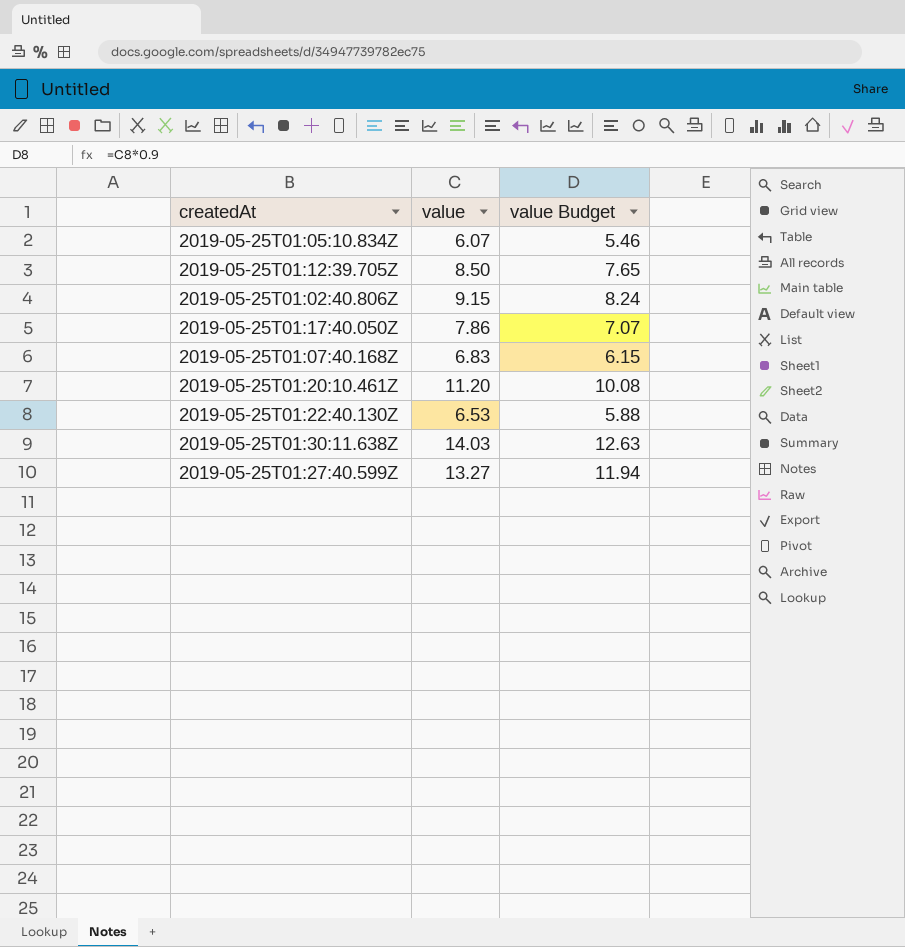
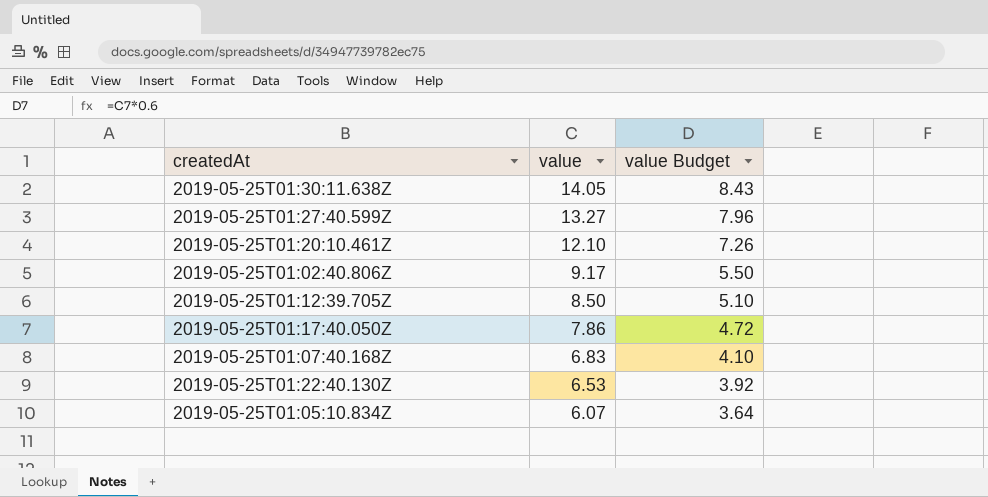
row order: none -> value descending
column value Budget | formula: [value] * 0.9 -> [value] * 0.6
2019-05-25T01:30:11.638Z | value: 14.03 -> 14.05
2019-05-25T01:20:10.461Z | value: 11.20 -> 12.10
2019-05-25T01:02:40.806Z | value: 9.15 -> 9.17

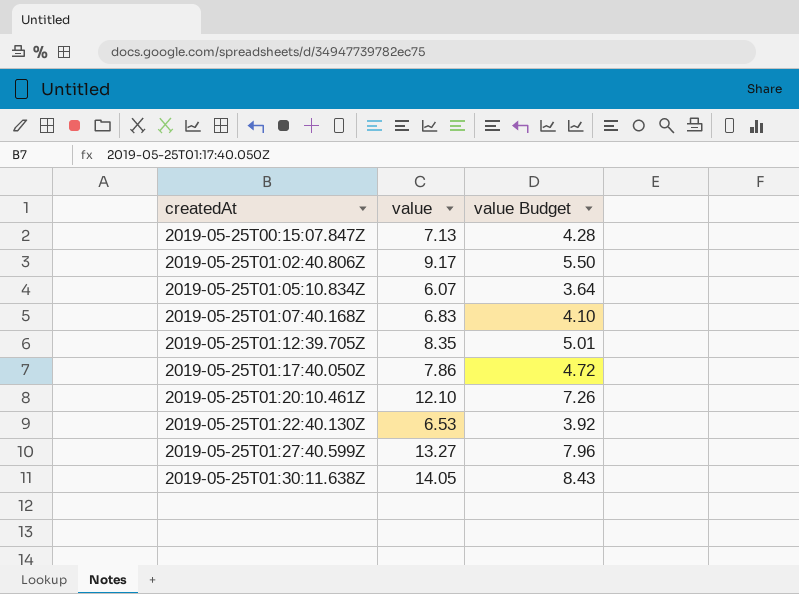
row order: value descending -> createdAt ascending
row 2019-05-25T00:15:07.847Z: none -> 7.13 | 4.28
2019-05-25T01:12:39.705Z | value: 8.50 -> 8.35
2019-05-25T01:12:39.705Z | value Budget: 5.10 -> 5.01

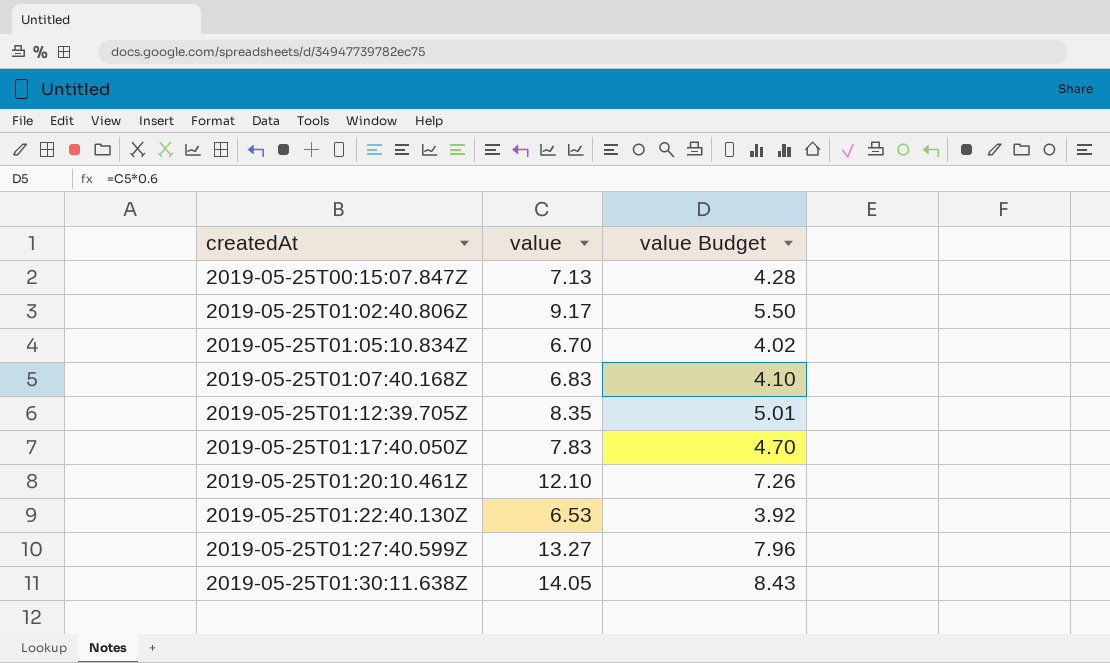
2019-05-25T01:05:10.834Z | value: 6.07 -> 6.70
2019-05-25T01:05:10.834Z | value Budget: 3.64 -> 4.02
2019-05-25T01:17:40.050Z | value: 7.86 -> 7.83
2019-05-25T01:17:40.050Z | value Budget: 4.72 -> 4.70

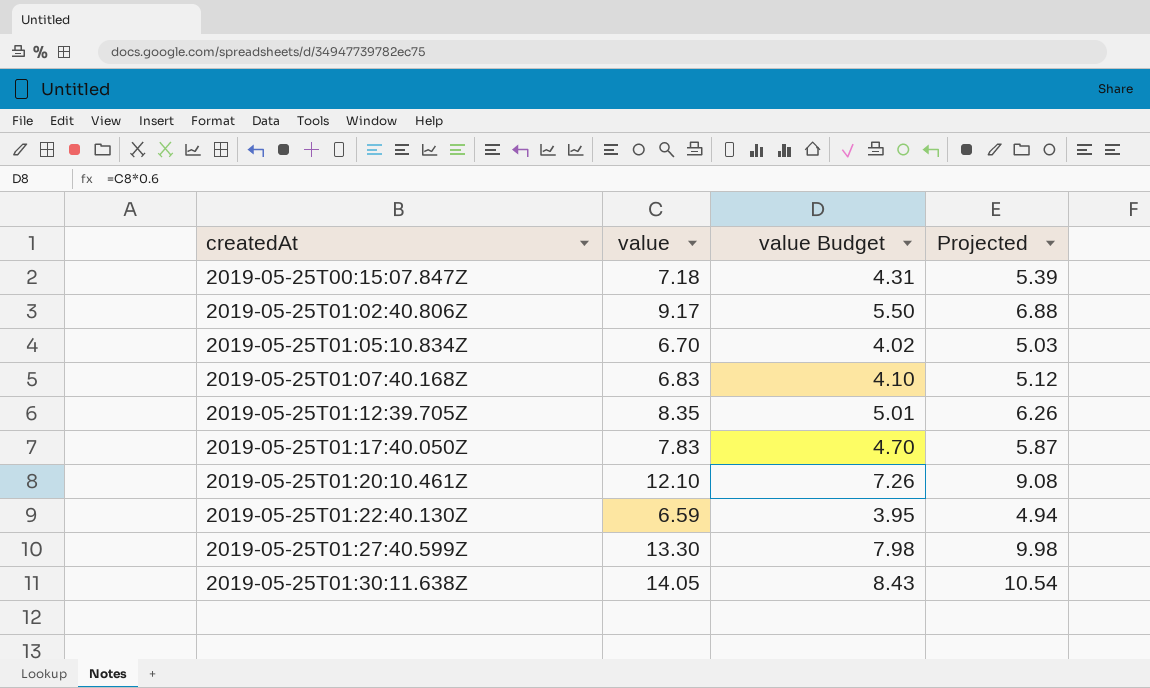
column Projected | formula: none -> [value] * 0.75
2019-05-25T00:15:07.847Z | value: 7.13 -> 7.18
2019-05-25T00:15:07.847Z | value Budget: 4.28 -> 4.31
2019-05-25T01:22:40.130Z | value: 6.53 -> 6.59
2019-05-25T01:22:40.130Z | value Budget: 3.92 -> 3.95
2019-05-25T01:27:40.599Z | value: 13.27 -> 13.30
2019-05-25T01:27:40.599Z | value Budget: 7.96 -> 7.98

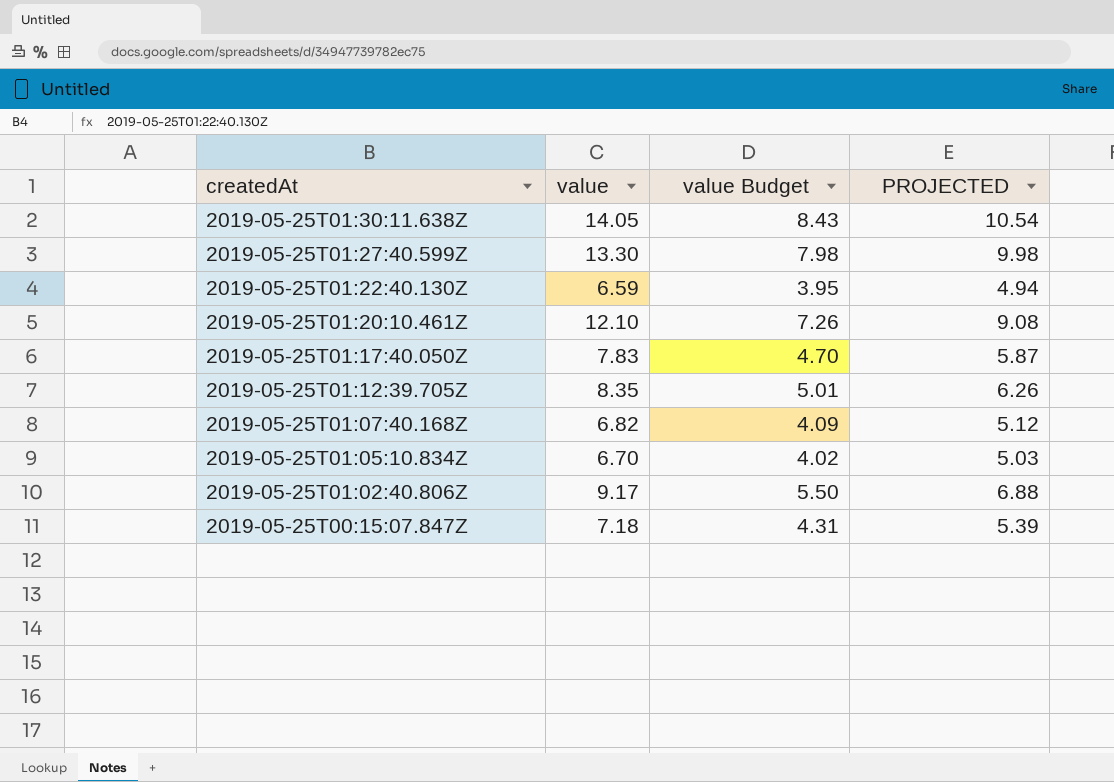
row order: createdAt ascending -> createdAt descending
column name: Projected -> PROJECTED
2019-05-25T01:07:40.168Z | value: 6.83 -> 6.82
2019-05-25T01:07:40.168Z | value Budget: 4.10 -> 4.09

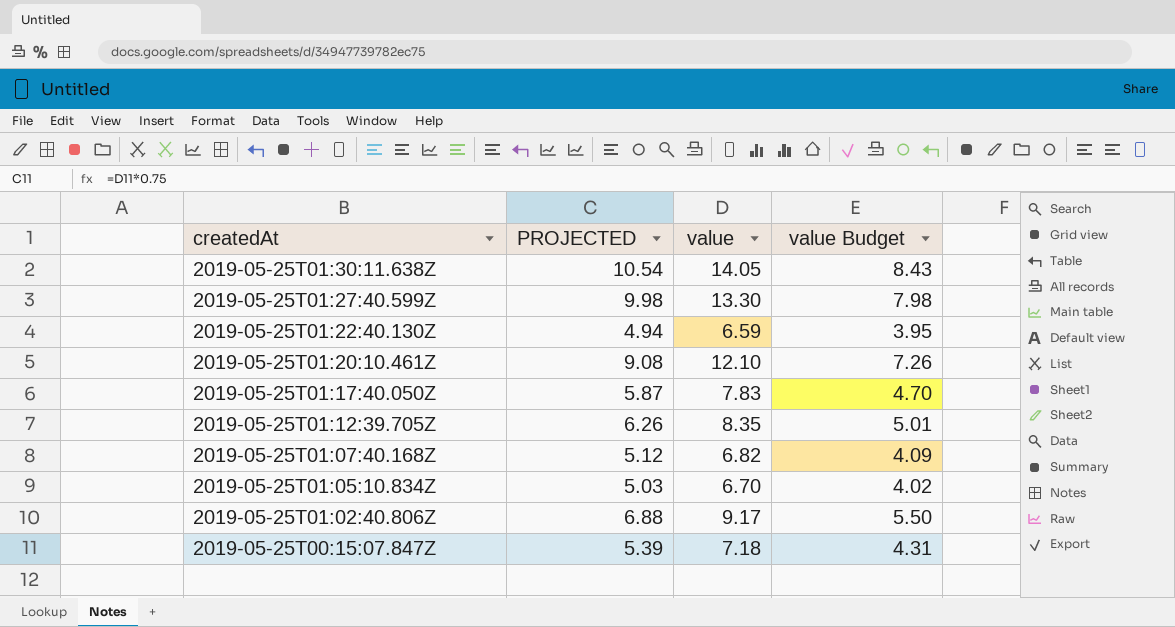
column PROJECTED | position: 4 -> 2

